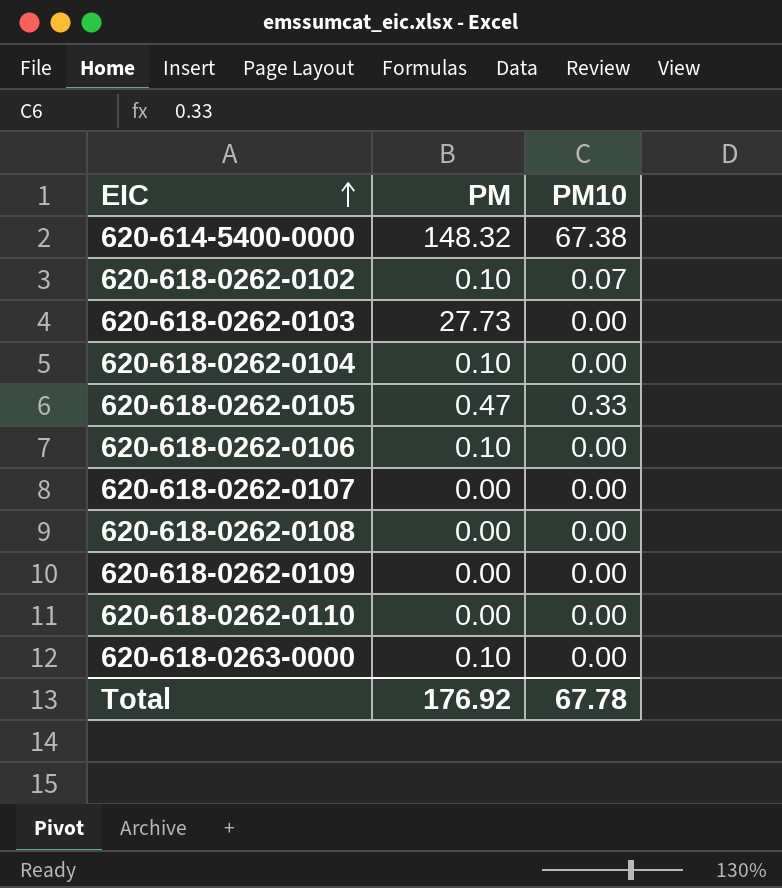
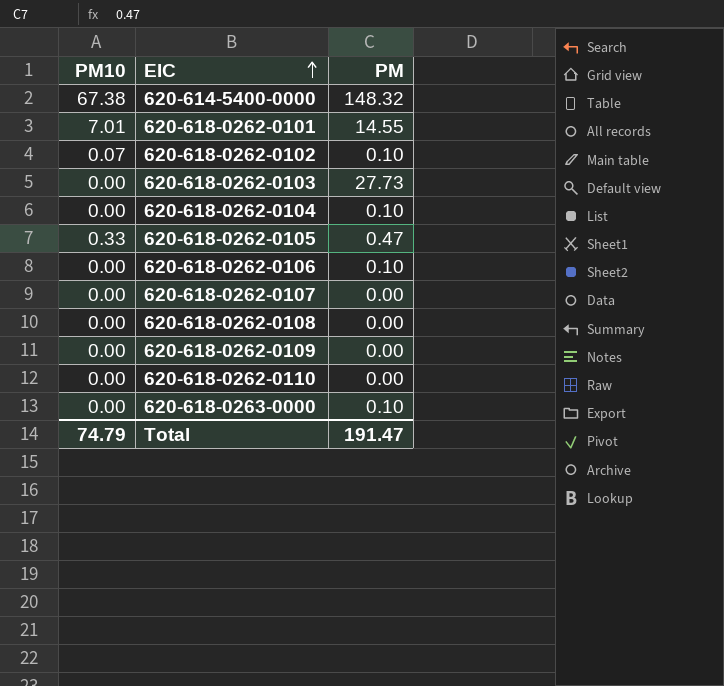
column PM10 | position: 3 -> 1
row 620-618-0262-0101: none -> 7.01 | 14.55
Total | PM10: 67.78 -> 74.79
Total | PM: 176.92 -> 191.47

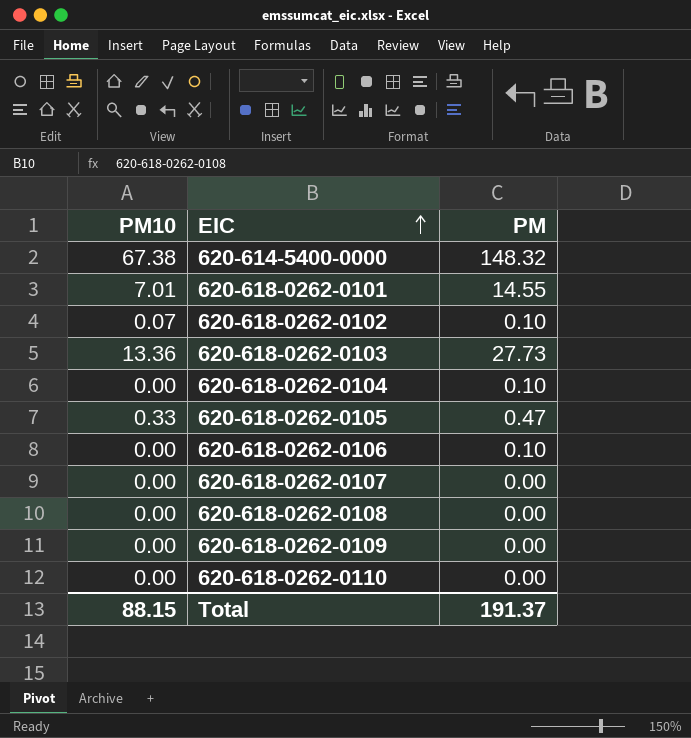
row 620-618-0263-0000: 0.00 | 0.10 -> none
620-618-0262-0103 | PM10: 0.00 -> 13.36
Total | PM10: 74.79 -> 88.15
Total | PM: 191.47 -> 191.37

